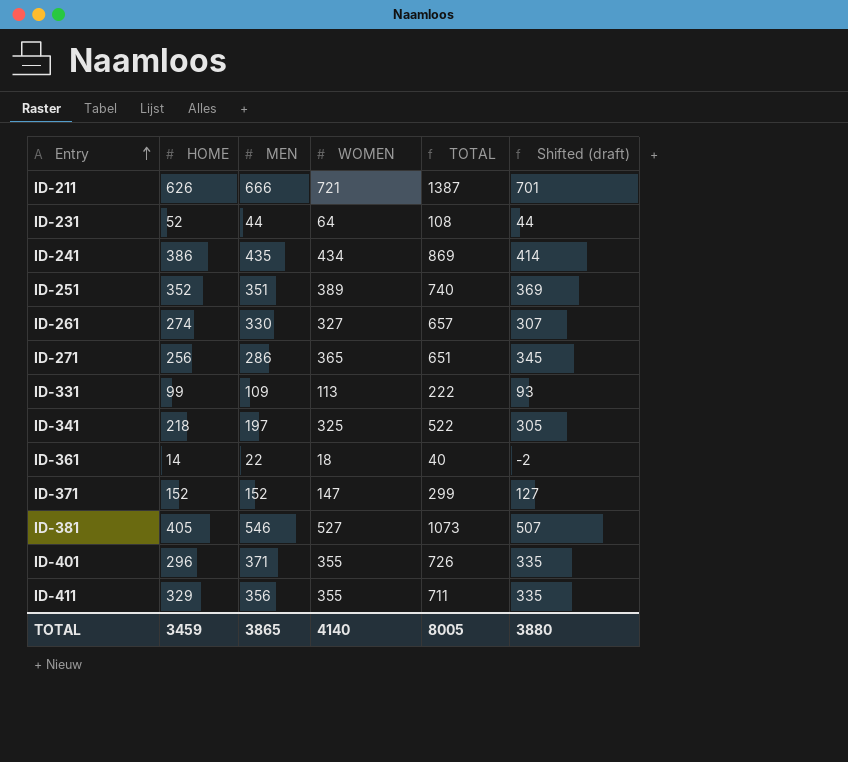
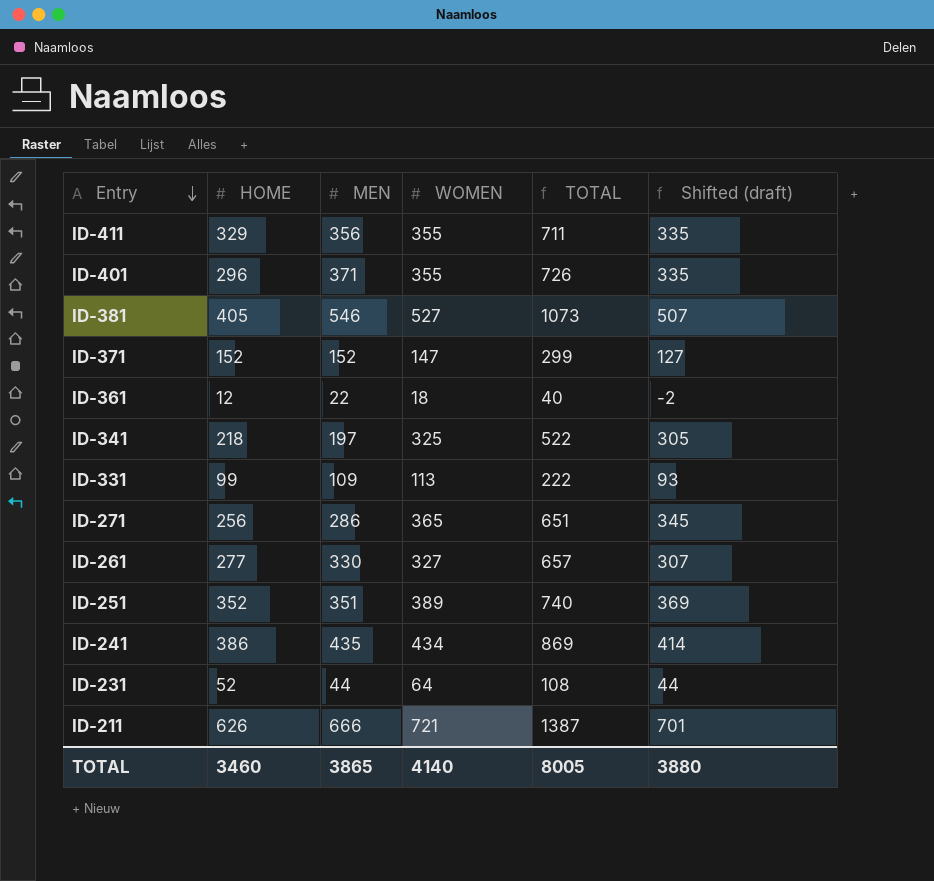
row order: Entry ascending -> Entry descending
ID-361 | HOME: 14 -> 12
ID-261 | HOME: 274 -> 277
TOTAL | HOME: 3459 -> 3460

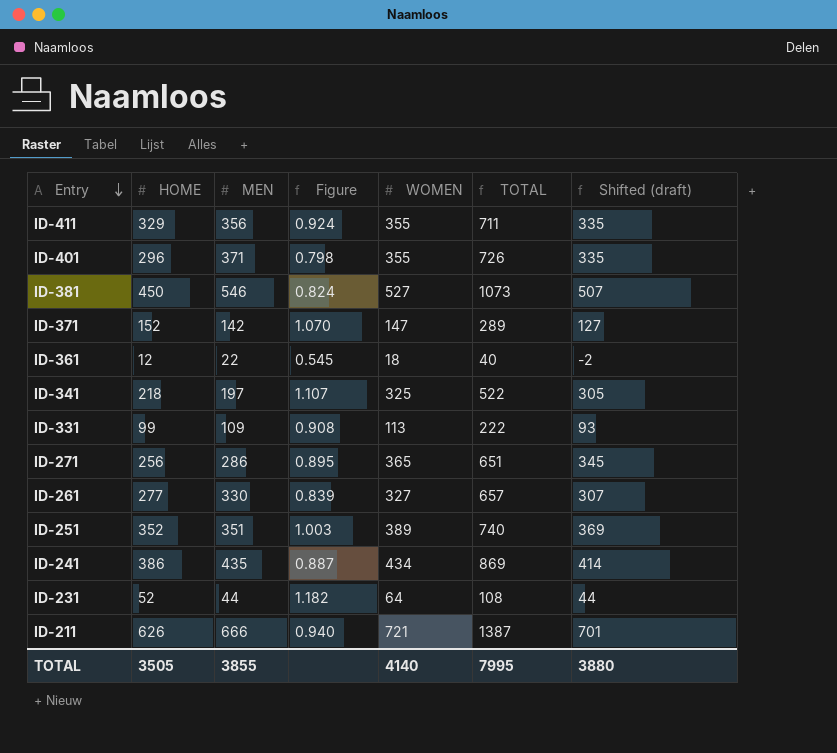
column Figure | formula: none -> [HOME] / [MEN]
ID-381 | HOME: 405 -> 450
ID-371 | MEN: 152 -> 142
ID-371 | TOTAL: 299 -> 289
TOTAL | HOME: 3460 -> 3505
TOTAL | MEN: 3865 -> 3855
TOTAL | TOTAL: 8005 -> 7995

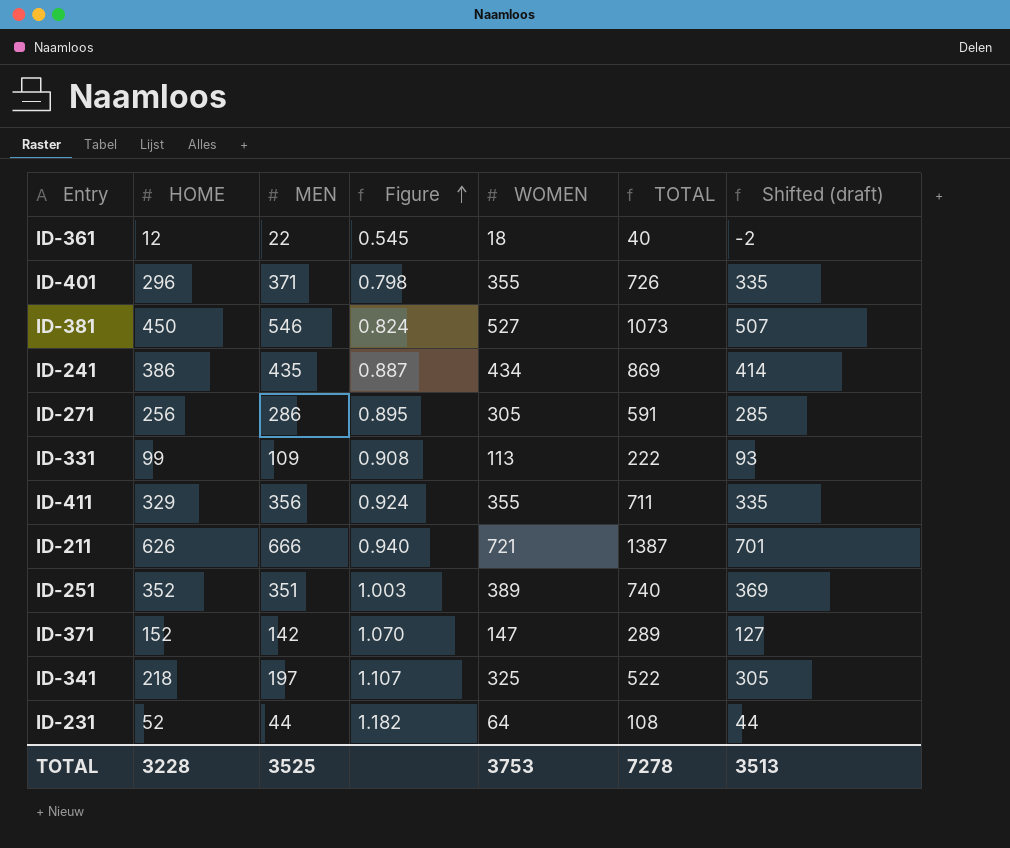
row order: Entry descending -> Figure ascending
row ID-261: 277 | 330 | 0.839 | 327 | 657 | 307 -> none
ID-271 | WOMEN: 365 -> 305
ID-271 | TOTAL: 651 -> 591
ID-271 | Shifted (draft): 345 -> 285
TOTAL | HOME: 3505 -> 3228
TOTAL | MEN: 3855 -> 3525
TOTAL | WOMEN: 4140 -> 3753
TOTAL | TOTAL: 7995 -> 7278
TOTAL | Shifted (draft): 3880 -> 3513

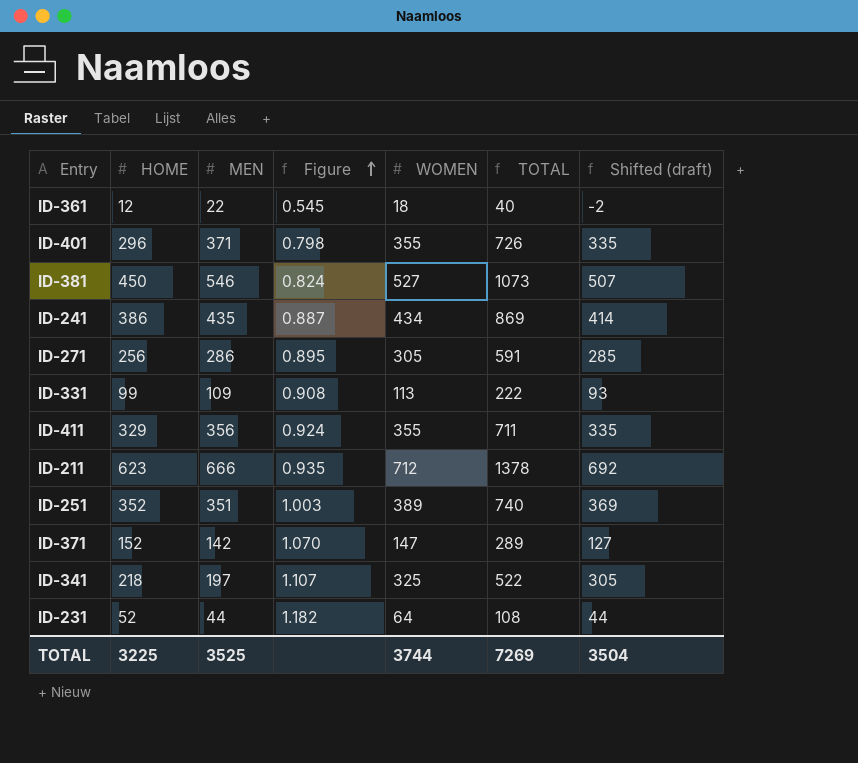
ID-211 | HOME: 626 -> 623
ID-211 | Figure: 0.940 -> 0.935
ID-211 | WOMEN: 721 -> 712
ID-211 | TOTAL: 1387 -> 1378
ID-211 | Shifted (draft): 701 -> 692
TOTAL | HOME: 3228 -> 3225
TOTAL | WOMEN: 3753 -> 3744
TOTAL | TOTAL: 7278 -> 7269
TOTAL | Shifted (draft): 3513 -> 3504

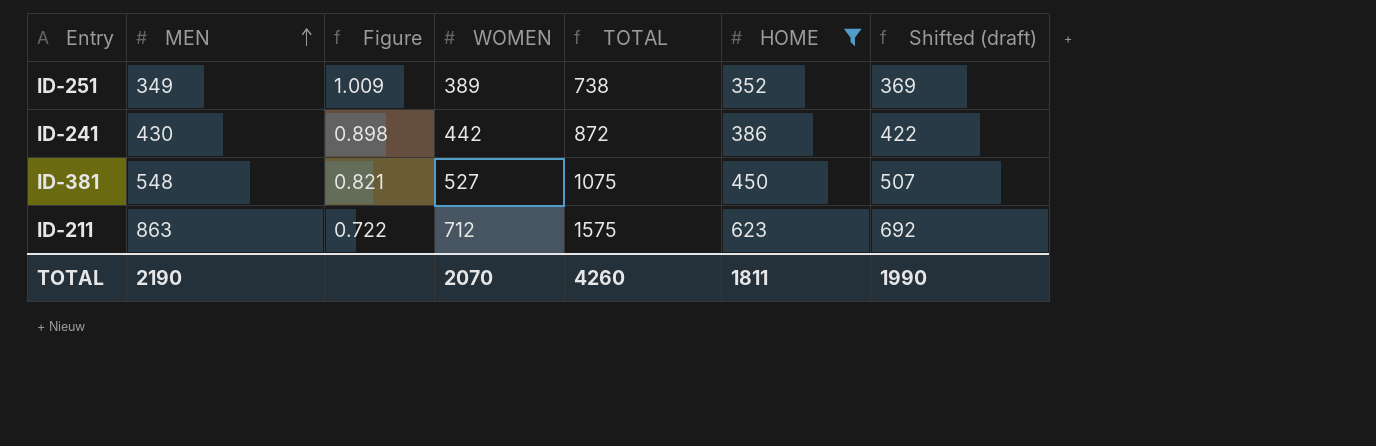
filter: none -> HOME >= 352
row order: Figure ascending -> MEN ascending
column HOME | position: 2 -> 6
ID-251 | MEN: 351 -> 349
ID-251 | Figure: 1.003 -> 1.009
ID-251 | TOTAL: 740 -> 738
ID-241 | MEN: 435 -> 430
ID-241 | Figure: 0.887 -> 0.898
ID-241 | WOMEN: 434 -> 442
ID-241 | TOTAL: 869 -> 872
ID-241 | Shifted (draft): 414 -> 422
ID-381 | MEN: 546 -> 548
ID-381 | Figure: 0.824 -> 0.821
ID-381 | TOTAL: 1073 -> 1075
ID-211 | MEN: 666 -> 863
ID-211 | Figure: 0.935 -> 0.722
ID-211 | TOTAL: 1378 -> 1575
TOTAL | MEN: 3525 -> 2190
TOTAL | WOMEN: 3744 -> 2070
TOTAL | TOTAL: 7269 -> 4260
TOTAL | HOME: 3225 -> 1811
TOTAL | Shifted (draft): 3504 -> 1990

